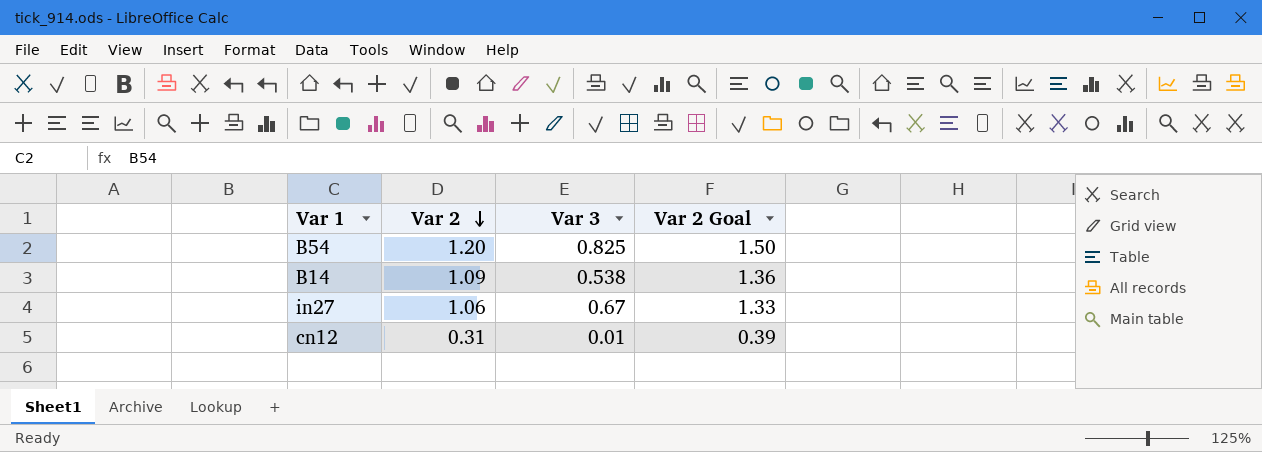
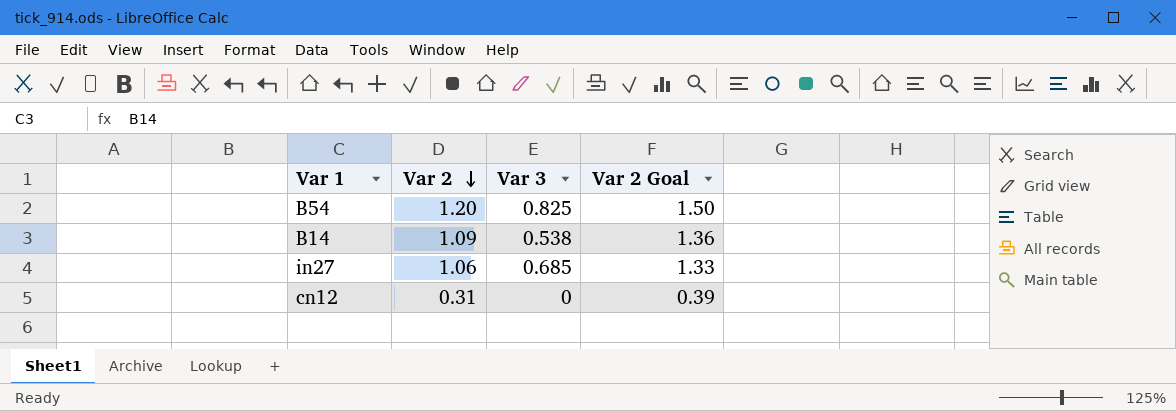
in27 | Var 3: 0.67 -> 0.685
cn12 | Var 3: 0.01 -> 0

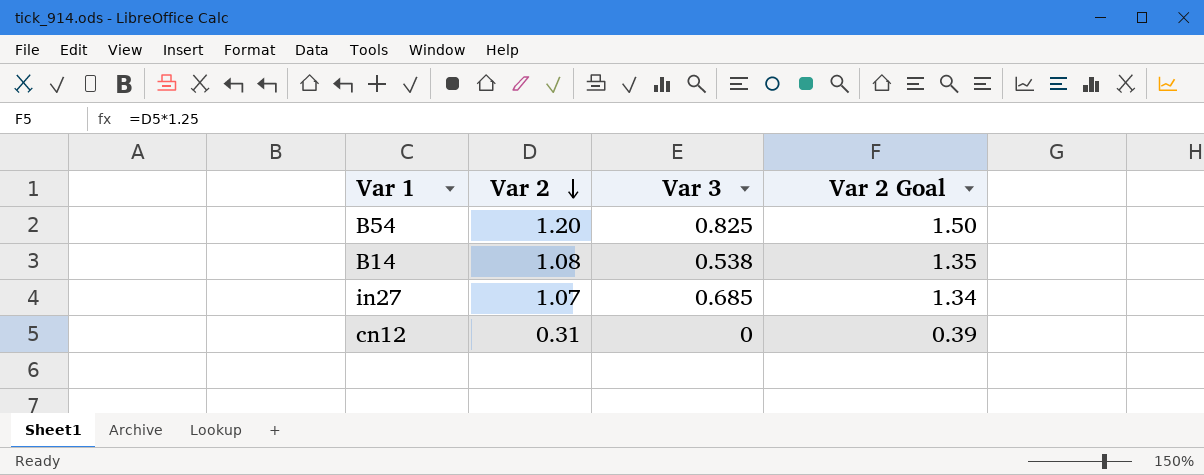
B14 | Var 2: 1.09 -> 1.08
B14 | Var 2 Goal: 1.36 -> 1.35
in27 | Var 2: 1.06 -> 1.07
in27 | Var 2 Goal: 1.33 -> 1.34

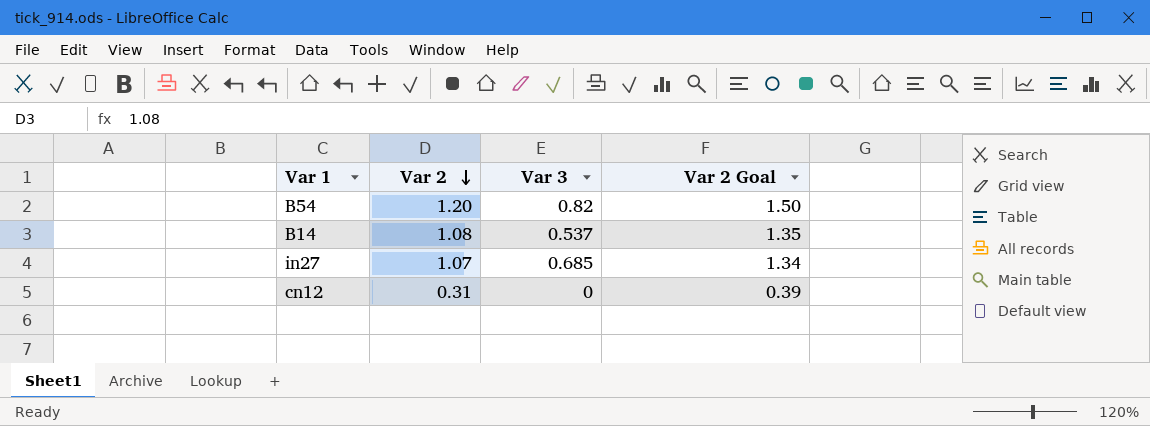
B54 | Var 3: 0.825 -> 0.82
B14 | Var 3: 0.538 -> 0.537

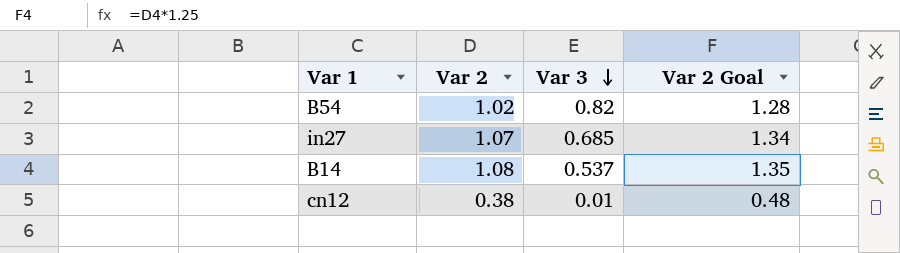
row order: Var 2 descending -> Var 3 descending
B54 | Var 2: 1.20 -> 1.02
B54 | Var 2 Goal: 1.50 -> 1.28
cn12 | Var 2: 0.31 -> 0.38
cn12 | Var 3: 0 -> 0.01
cn12 | Var 2 Goal: 0.39 -> 0.48

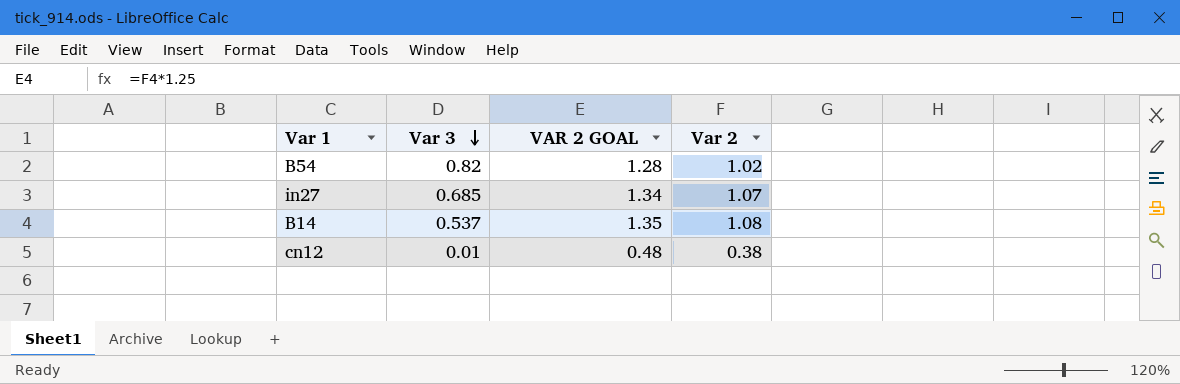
column name: Var 2 Goal -> VAR 2 GOAL
column Var 2 | position: 2 -> 4

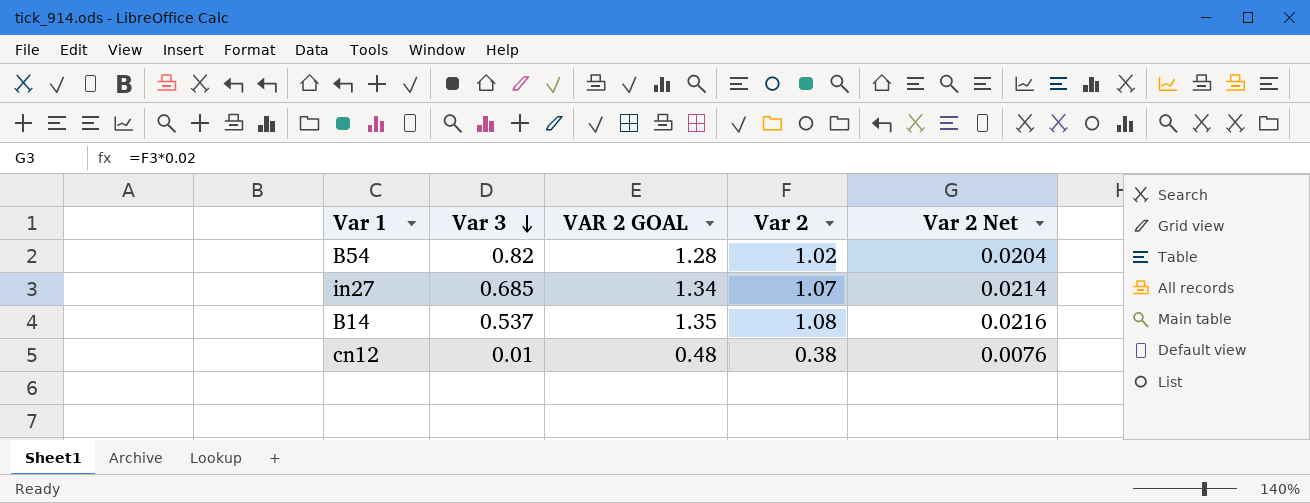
column Var 2 Net | formula: none -> [Var 2] * 0.02

